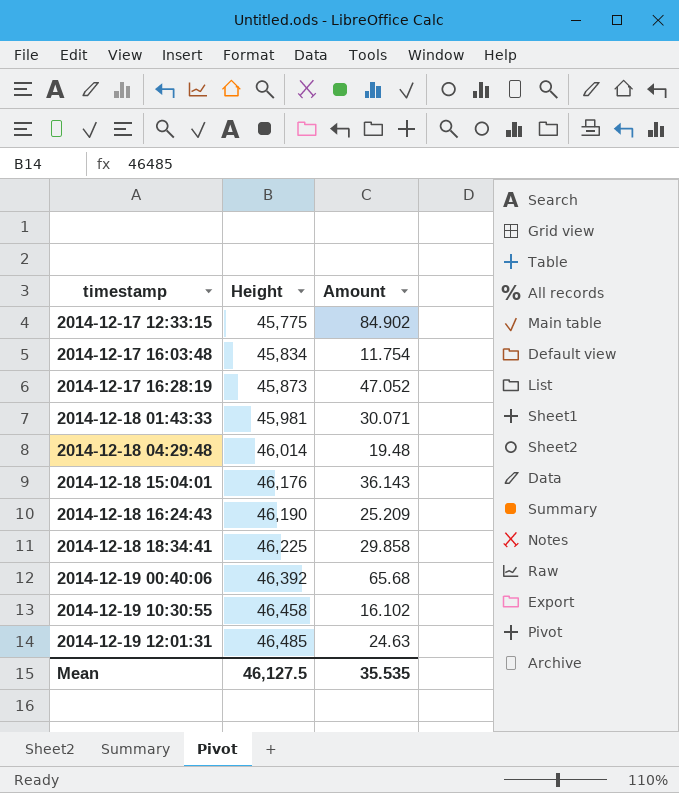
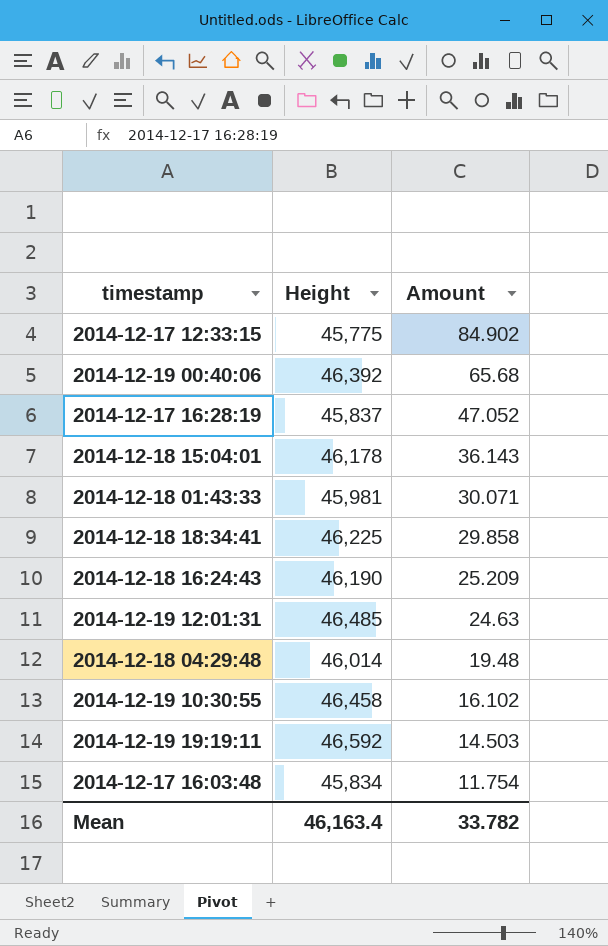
row order: timestamp ascending -> Amount descending
2014-12-17 16:28:19 | Height: 45,873 -> 45,837
2014-12-18 15:04:01 | Height: 46,176 -> 46,178
row 2014-12-19 19:19:11: none -> 46,592 | 14.503
Mean | Height: 46,127.5 -> 46,163.4
Mean | Amount: 35.535 -> 33.782

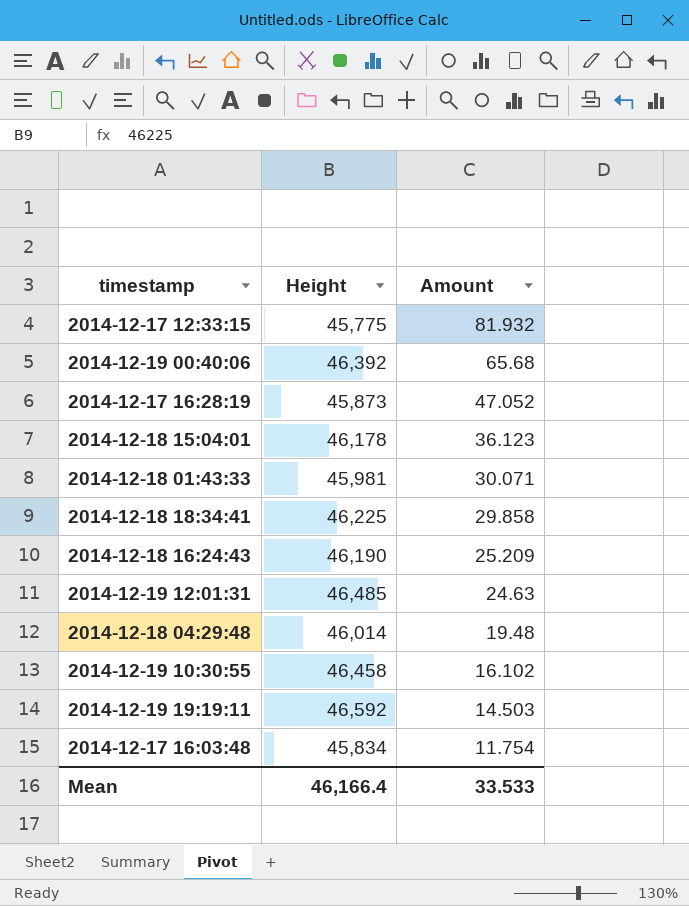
2014-12-17 12:33:15 | Amount: 84.902 -> 81.932
2014-12-17 16:28:19 | Height: 45,837 -> 45,873
2014-12-18 15:04:01 | Amount: 36.143 -> 36.123
Mean | Height: 46,163.4 -> 46,166.4
Mean | Amount: 33.782 -> 33.533

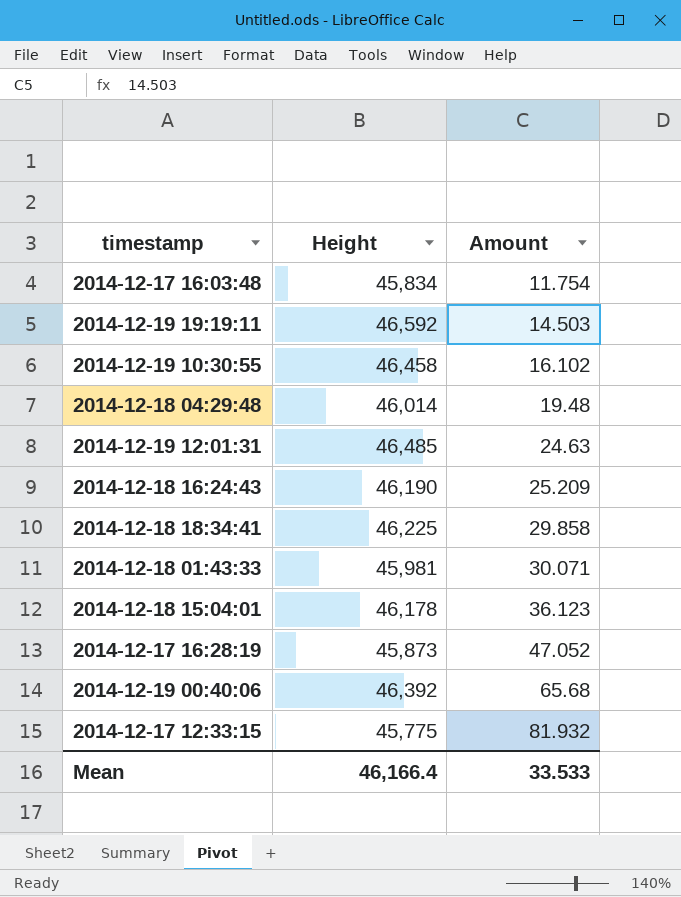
row order: Amount descending -> Amount ascending

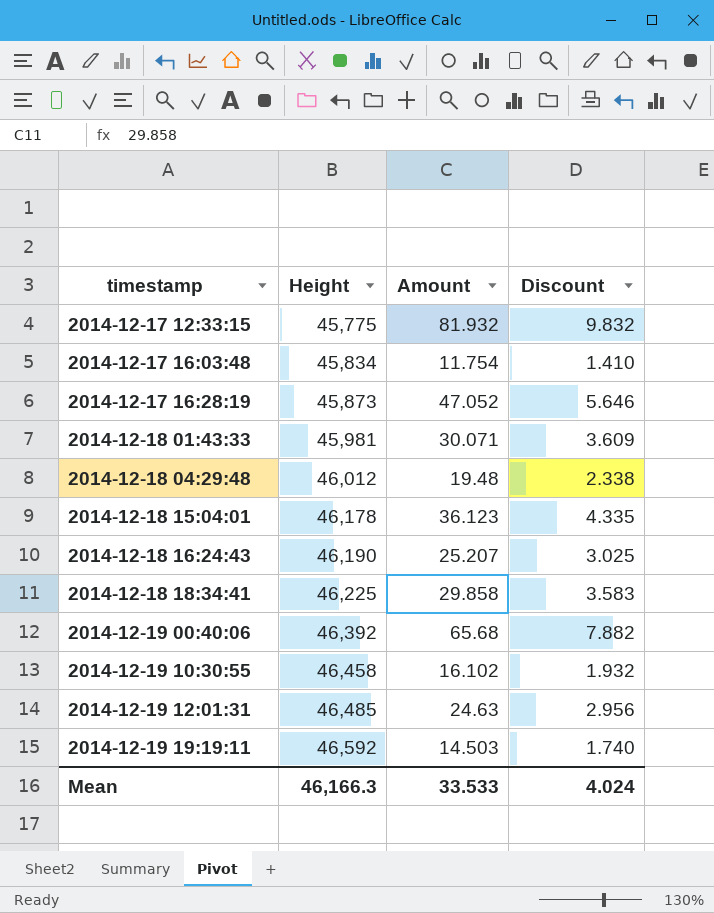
row order: Amount ascending -> timestamp ascending
column Discount | formula: none -> [Amount] * 0.12
2014-12-18 04:29:48 | Height: 46,014 -> 46,012
2014-12-18 16:24:43 | Amount: 25.209 -> 25.207
Mean | Height: 46,166.4 -> 46,166.3

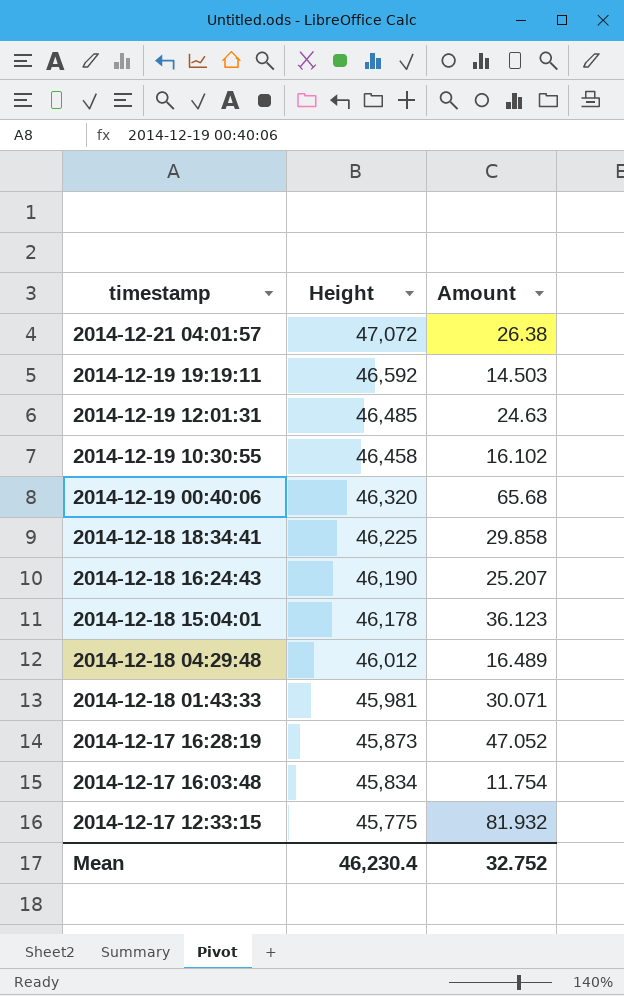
row order: timestamp ascending -> timestamp descending
column Discount | formula: [Amount] * 0.12 -> none
row 2014-12-21 04:01:57: none -> 47,072 | 26.38
2014-12-19 00:40:06 | Height: 46,392 -> 46,320
2014-12-18 04:29:48 | Amount: 19.48 -> 16.489
Mean | Height: 46,166.3 -> 46,230.4
Mean | Amount: 33.533 -> 32.752

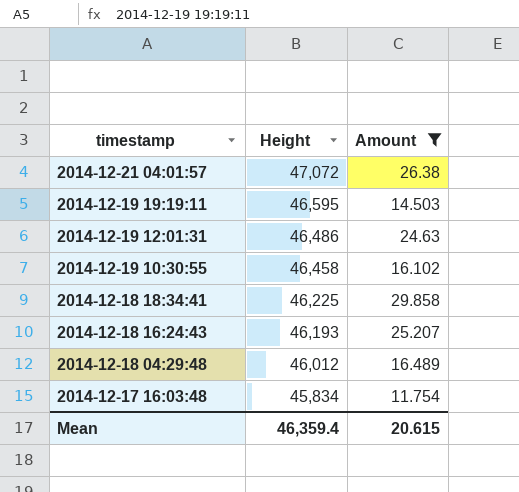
filter: none -> Amount <= 29.858
2014-12-19 19:19:11 | Height: 46,592 -> 46,595
2014-12-19 12:01:31 | Height: 46,485 -> 46,486
2014-12-18 16:24:43 | Height: 46,190 -> 46,193
Mean | Height: 46,230.4 -> 46,359.4
Mean | Amount: 32.752 -> 20.615

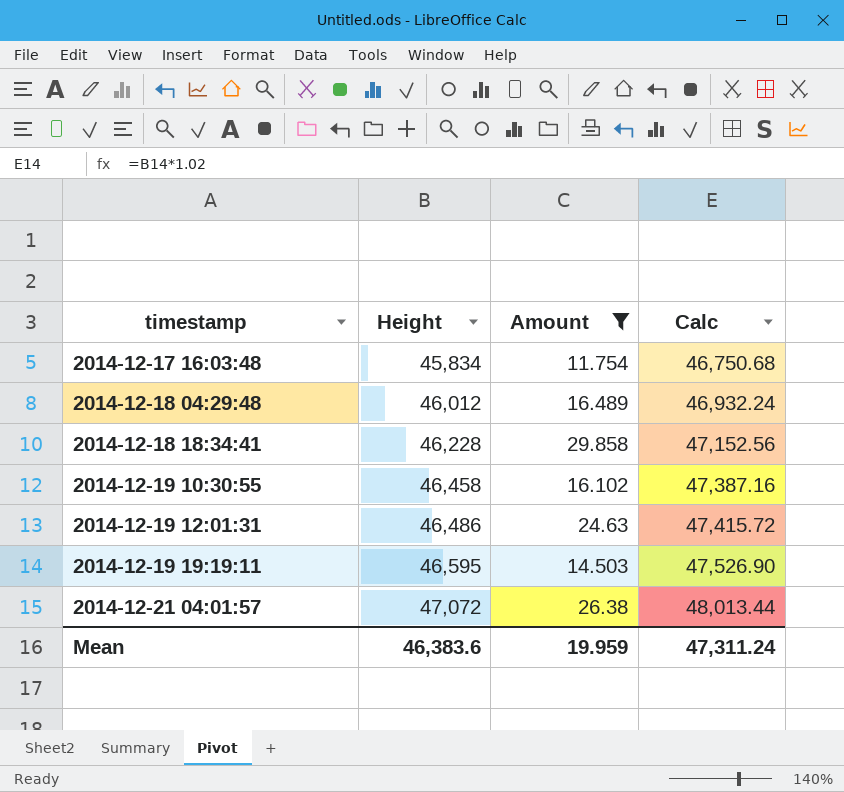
row order: timestamp descending -> timestamp ascending
column Calc | formula: none -> [Height] * 1.02
row 2014-12-18 16:24:43: 46,193 | 25.207 -> none
2014-12-18 18:34:41 | Height: 46,225 -> 46,228
Mean | Height: 46,359.4 -> 46,383.6
Mean | Amount: 20.615 -> 19.959

